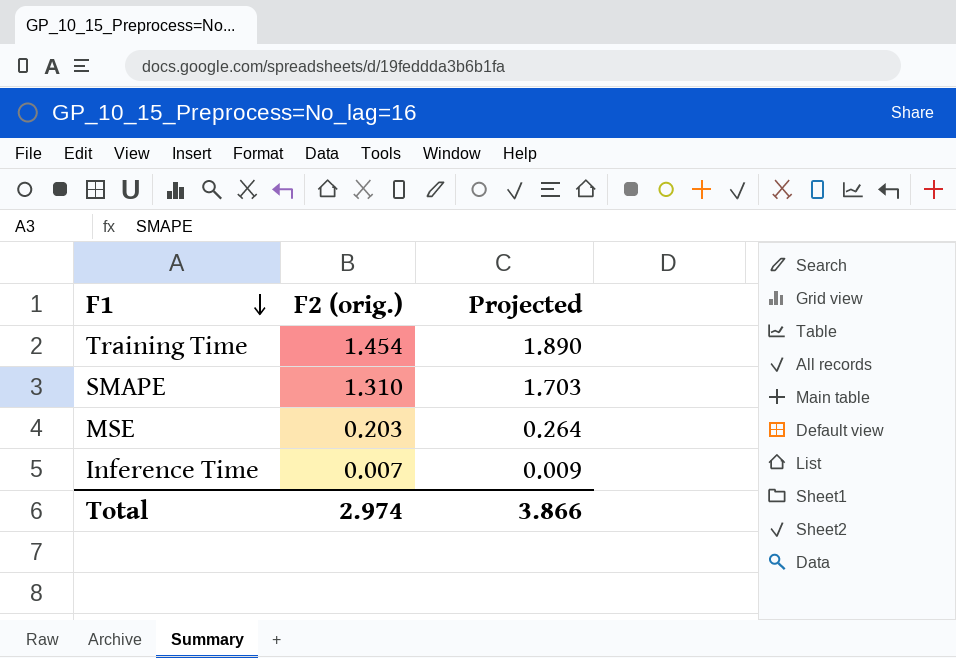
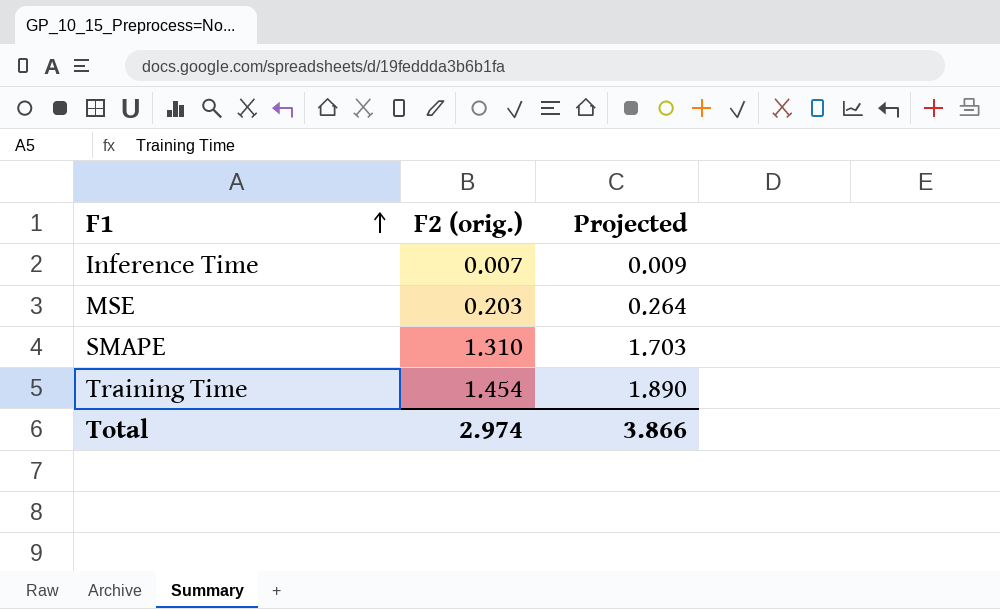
row order: F1 descending -> F1 ascending

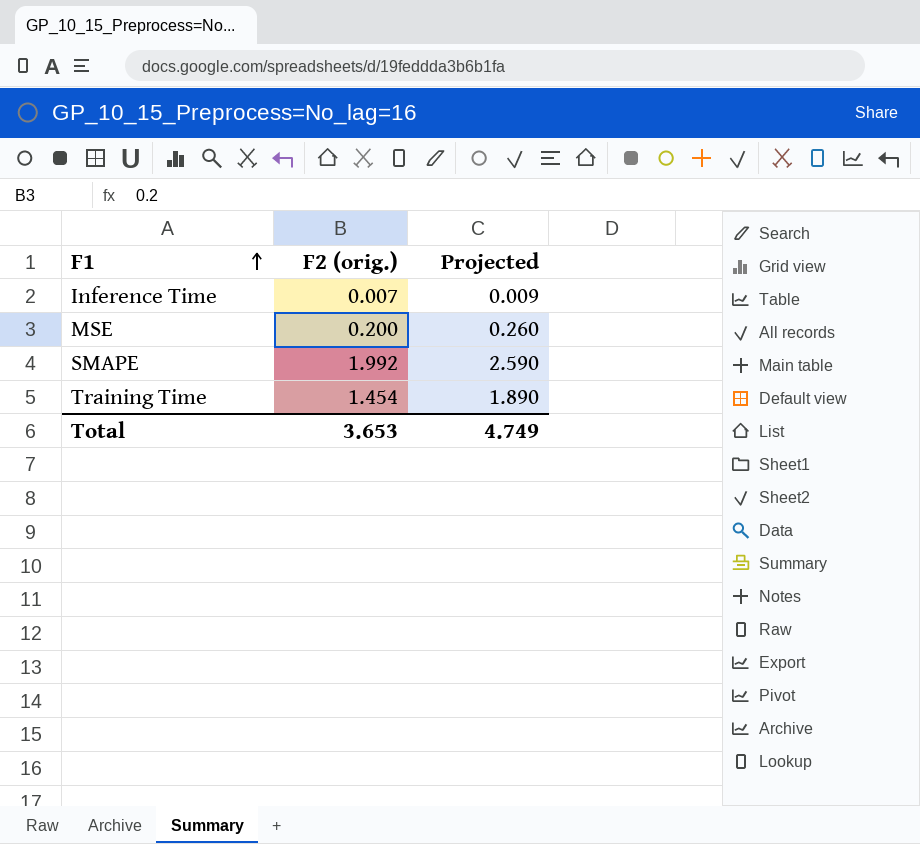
MSE | F2 (orig.): 0.203 -> 0.200
MSE | Projected: 0.264 -> 0.260
SMAPE | F2 (orig.): 1.310 -> 1.992
SMAPE | Projected: 1.703 -> 2.590
Total | F2 (orig.): 2.974 -> 3.653
Total | Projected: 3.866 -> 4.749

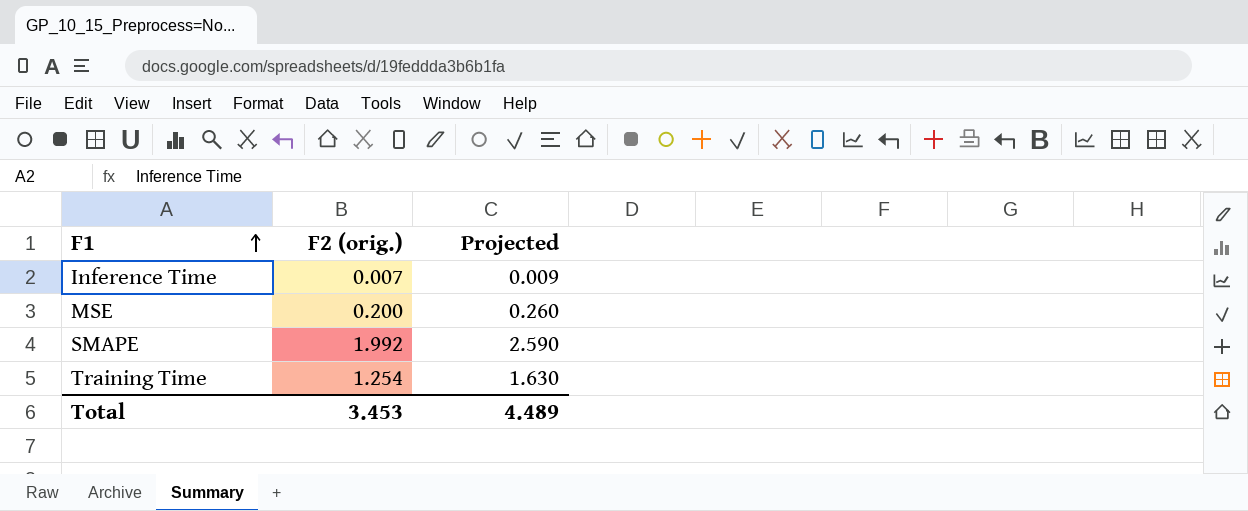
Training Time | F2 (orig.): 1.454 -> 1.254
Training Time | Projected: 1.890 -> 1.630
Total | F2 (orig.): 3.653 -> 3.453
Total | Projected: 4.749 -> 4.489

